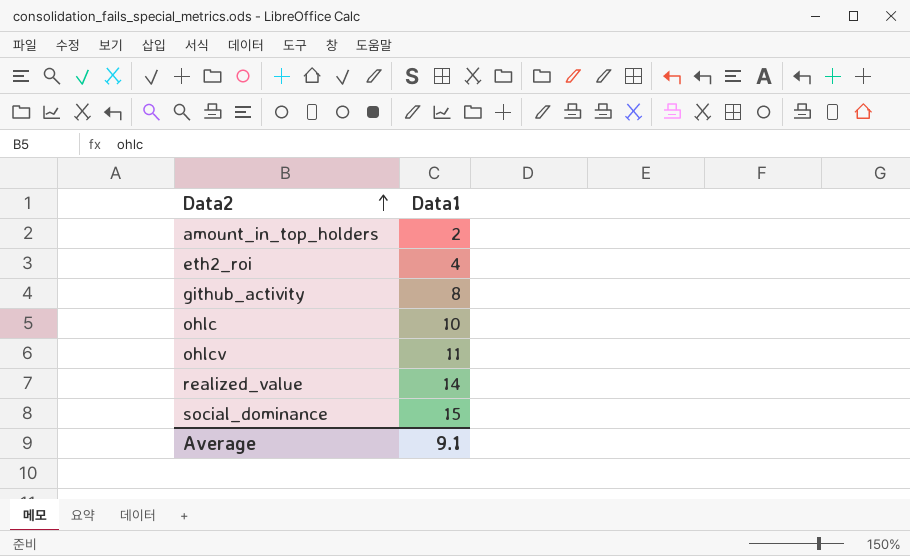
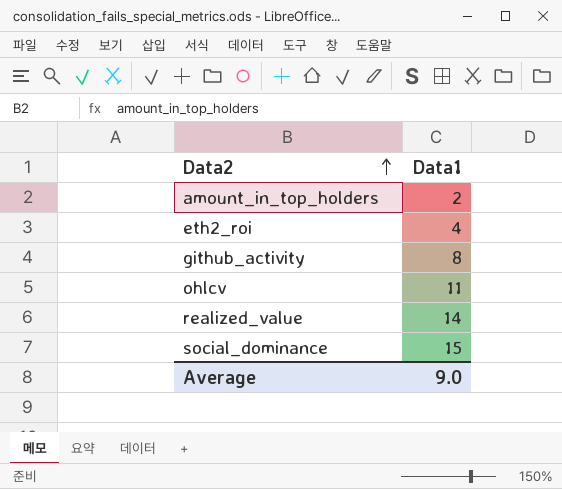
row ohlc: 10 -> none
Average | Data1: 9.1 -> 9.0

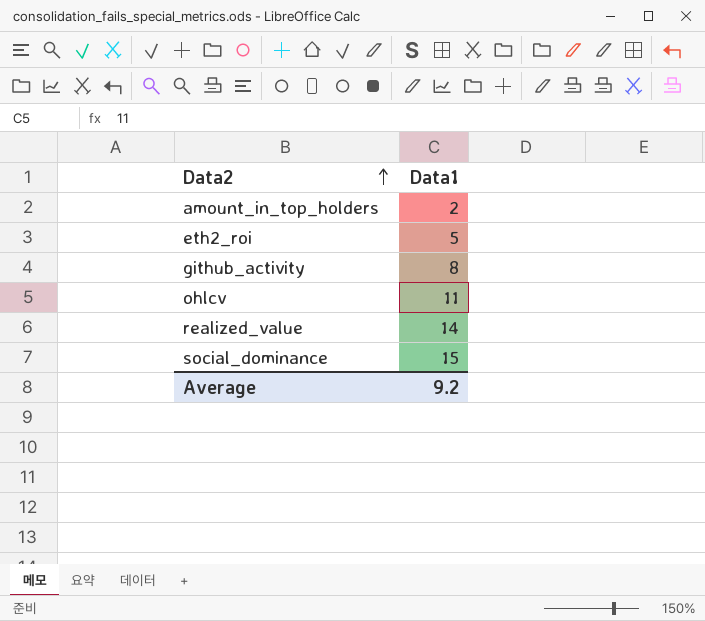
eth2_roi | Data1: 4 -> 5
Average | Data1: 9.0 -> 9.2

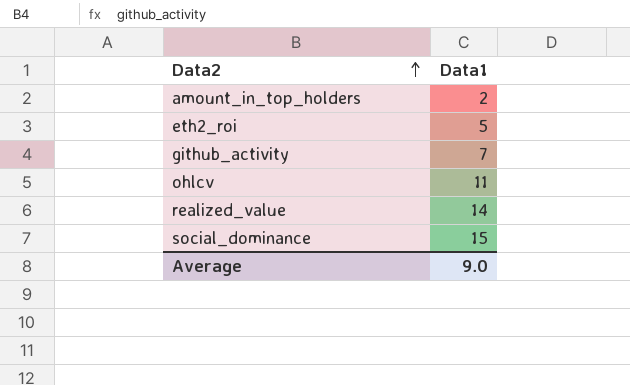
github_activity | Data1: 8 -> 7
Average | Data1: 9.2 -> 9.0

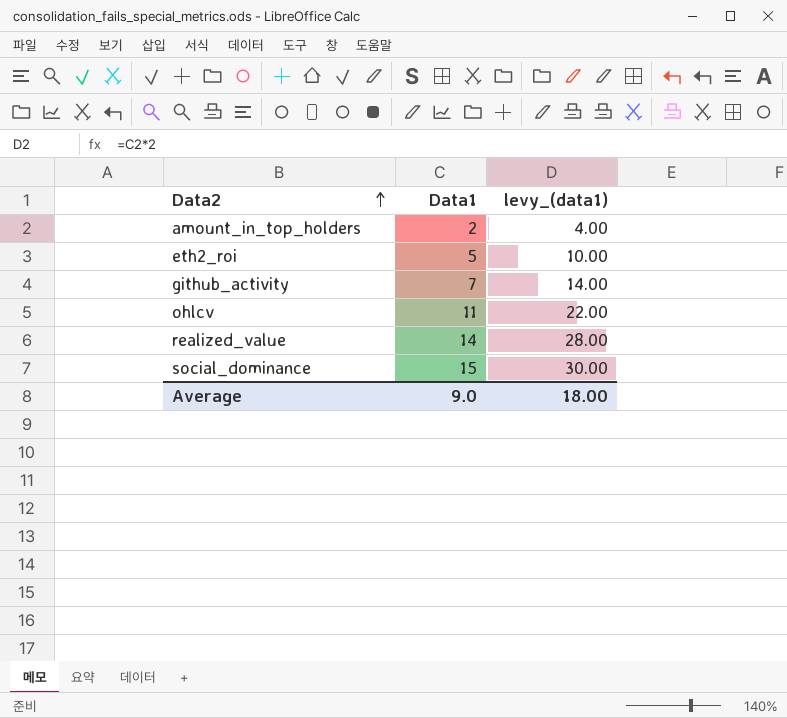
column levy_(data1) | formula: none -> [Data1] * 2

